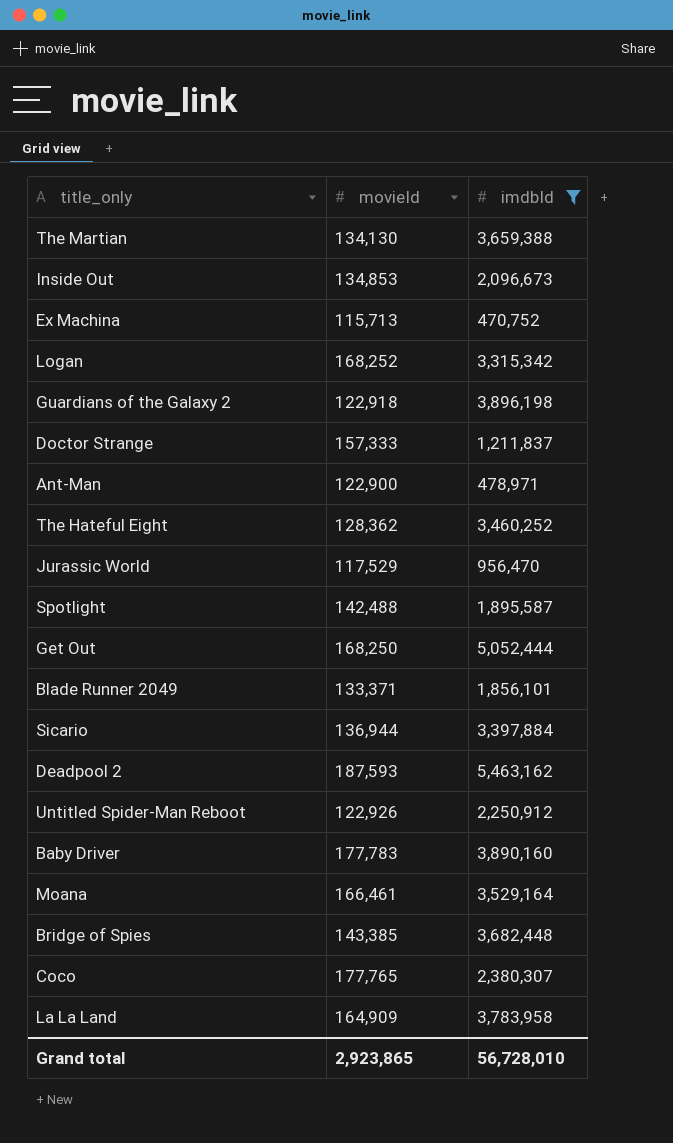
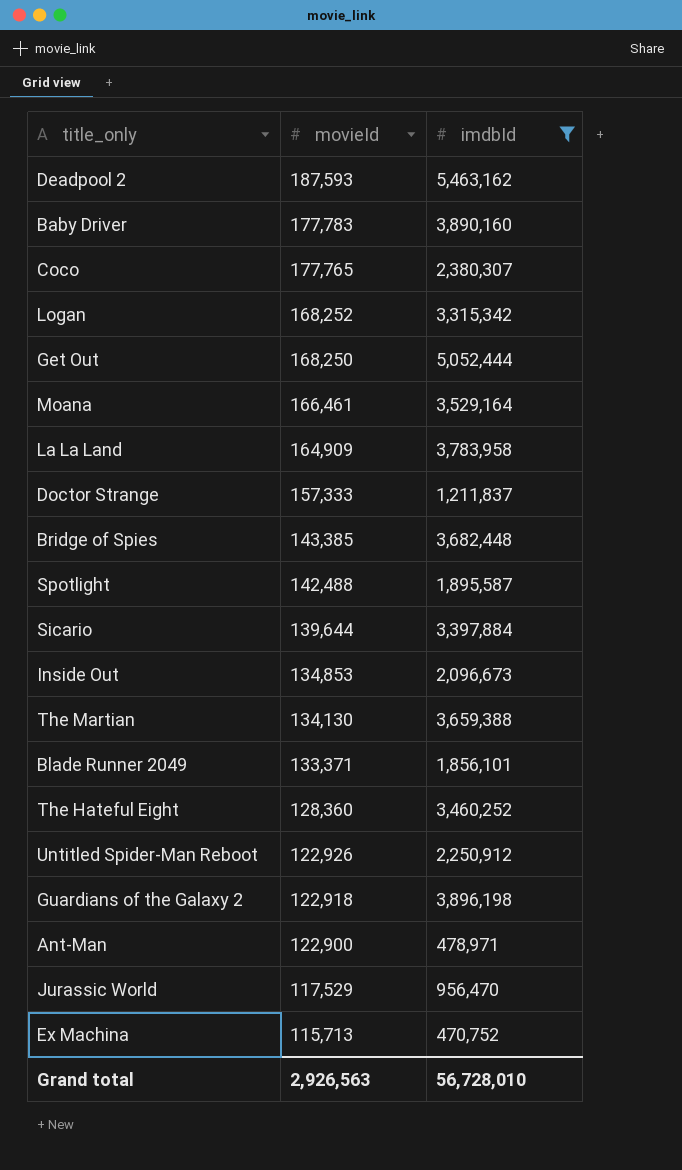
row order: none -> movieId descending
Sicario | movieId: 136,944 -> 139,644
The Hateful Eight | movieId: 128,362 -> 128,360
Grand total | movieId: 2,923,865 -> 2,926,563

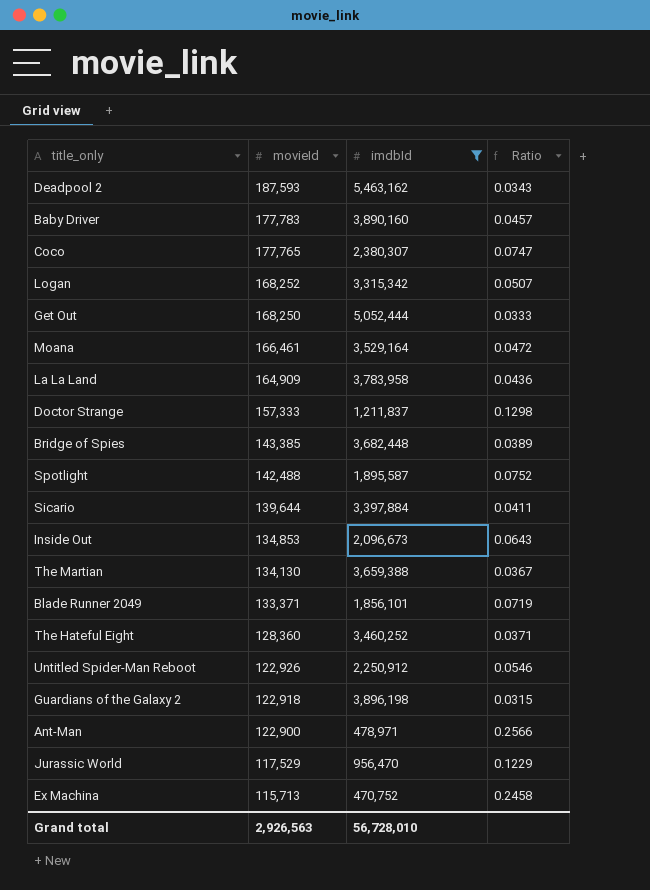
column Ratio | formula: none -> [movieId] / [imdbId]

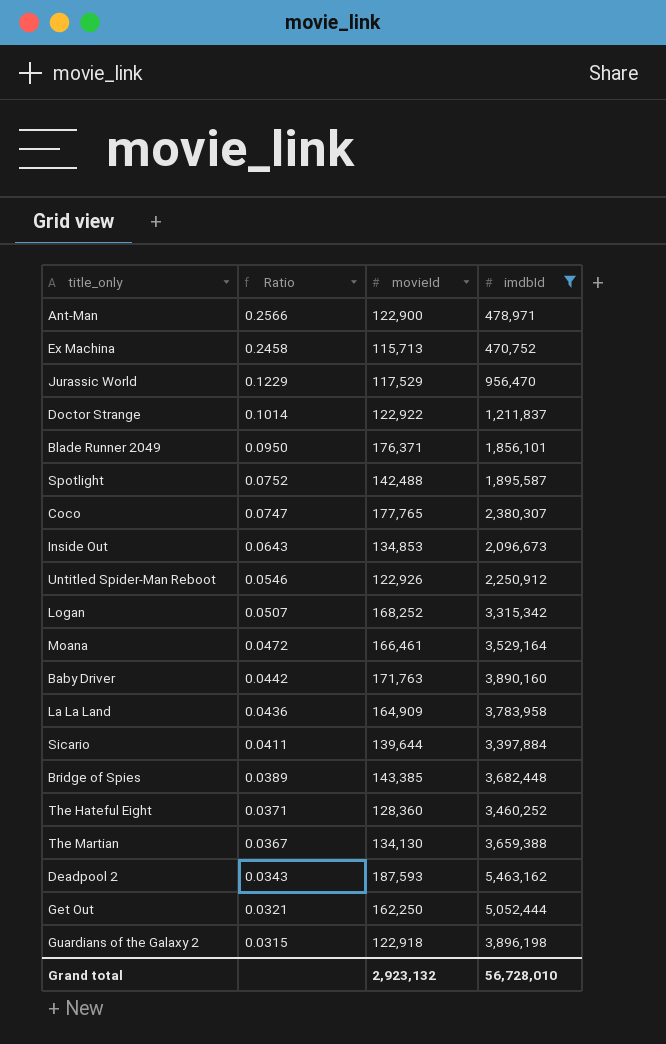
row order: movieId descending -> Ratio descending
column Ratio | position: 4 -> 2
Doctor Strange | Ratio: 0.1298 -> 0.1014
Doctor Strange | movieId: 157,333 -> 122,922
Blade Runner 2049 | Ratio: 0.0719 -> 0.0950
Blade Runner 2049 | movieId: 133,371 -> 176,371
Baby Driver | Ratio: 0.0457 -> 0.0442
Baby Driver | movieId: 177,783 -> 171,763
Get Out | Ratio: 0.0333 -> 0.0321
Get Out | movieId: 168,250 -> 162,250
Grand total | movieId: 2,926,563 -> 2,923,132

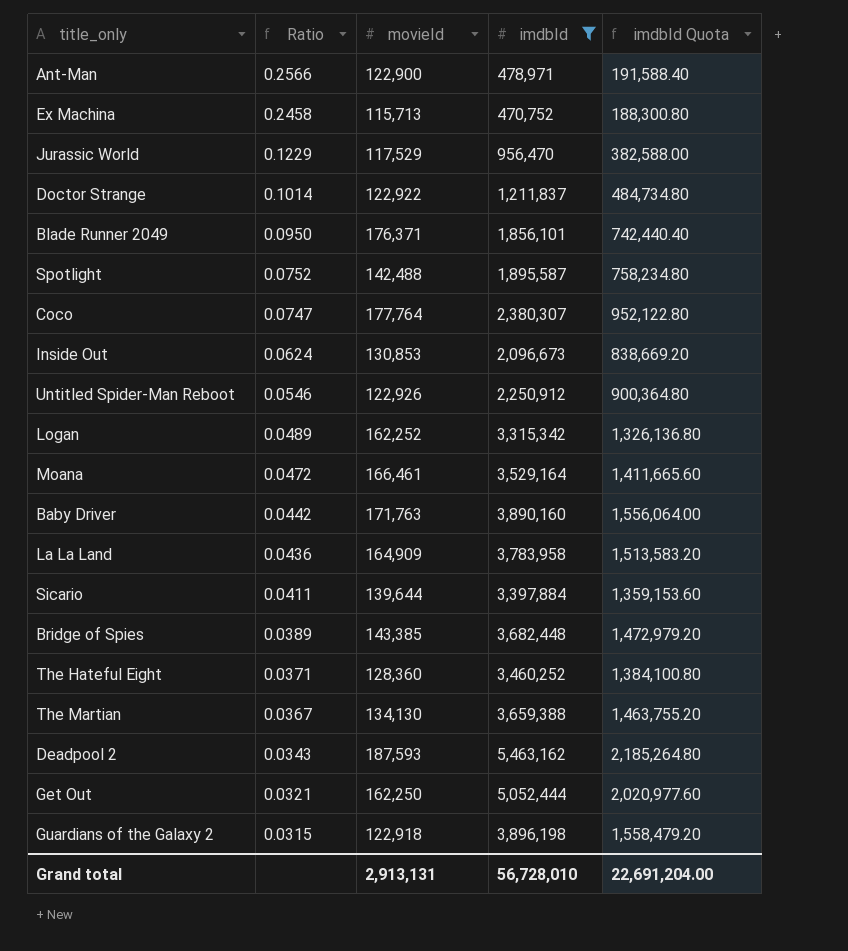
column imdbId Quota | formula: none -> [imdbId] * 0.4
Coco | movieId: 177,765 -> 177,764
Inside Out | Ratio: 0.0643 -> 0.0624
Inside Out | movieId: 134,853 -> 130,853
Logan | Ratio: 0.0507 -> 0.0489
Logan | movieId: 168,252 -> 162,252
Grand total | movieId: 2,923,132 -> 2,913,131

